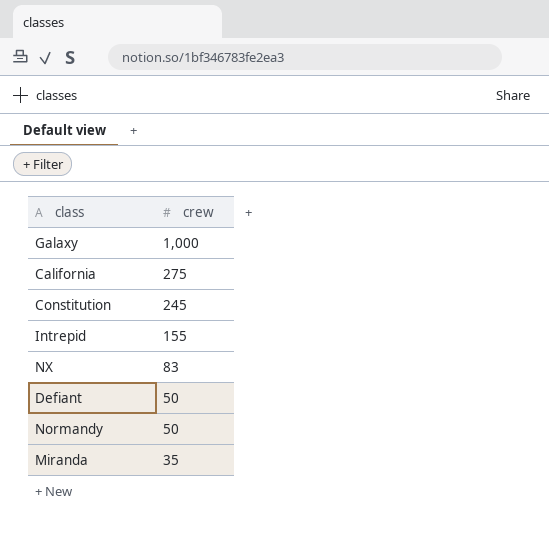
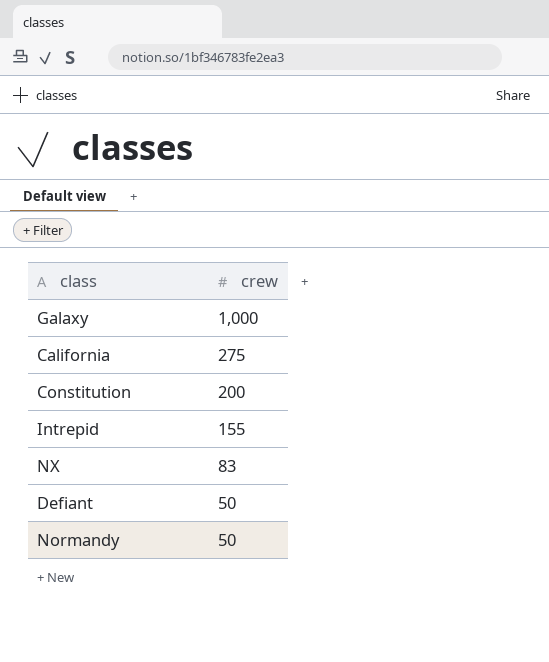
row Miranda: 35 -> none
Constitution | crew: 245 -> 200

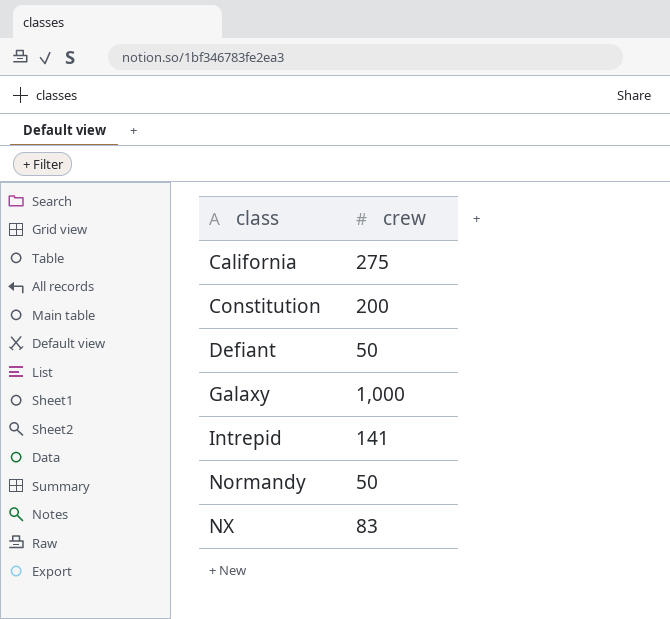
row order: crew descending -> class ascending
Intrepid | crew: 155 -> 141

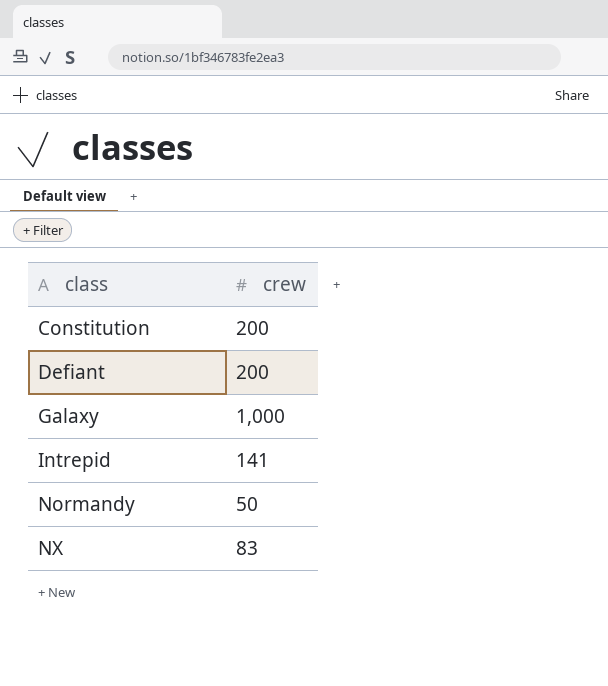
row California: 275 -> none
Defiant | crew: 50 -> 200

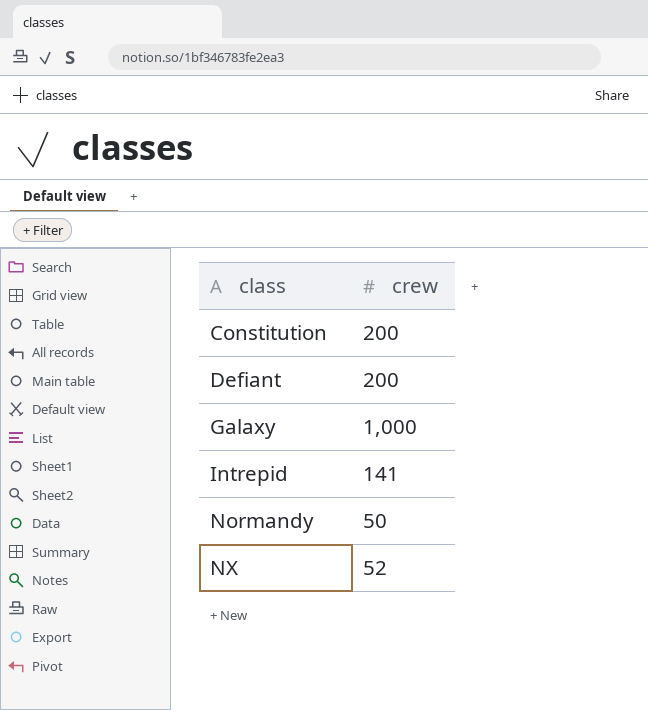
NX | crew: 83 -> 52

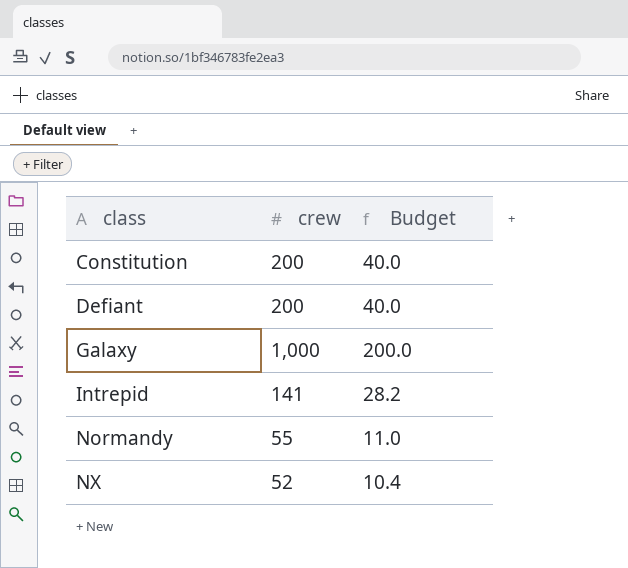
column Budget | formula: none -> [crew] * 0.2
Normandy | crew: 50 -> 55

